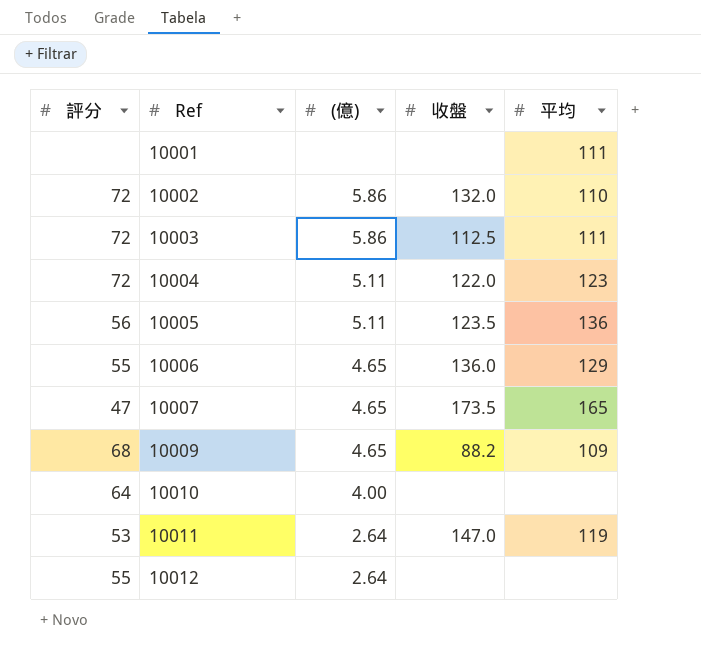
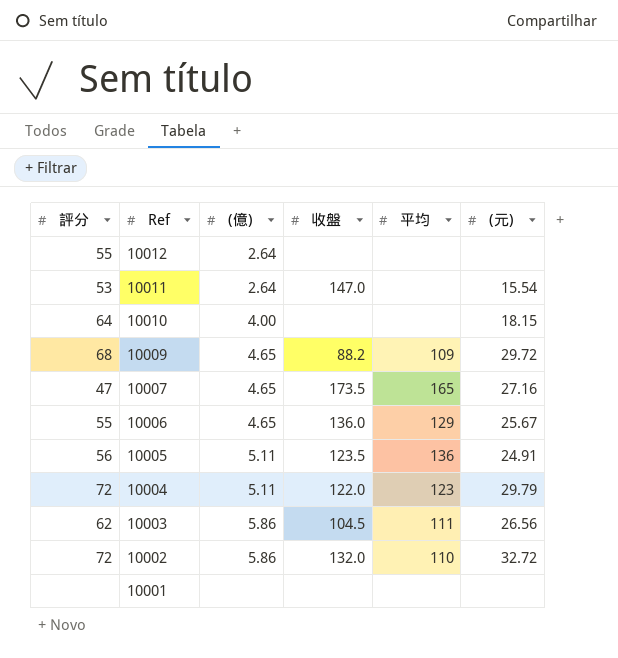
row order: Ref ascending -> Ref descending
column (元) | position: none -> 6
10011 | 平均: 119 -> none
10003 | 評分: 72 -> 62
10003 | 收盤: 112.5 -> 104.5
10001 | 平均: 111 -> none

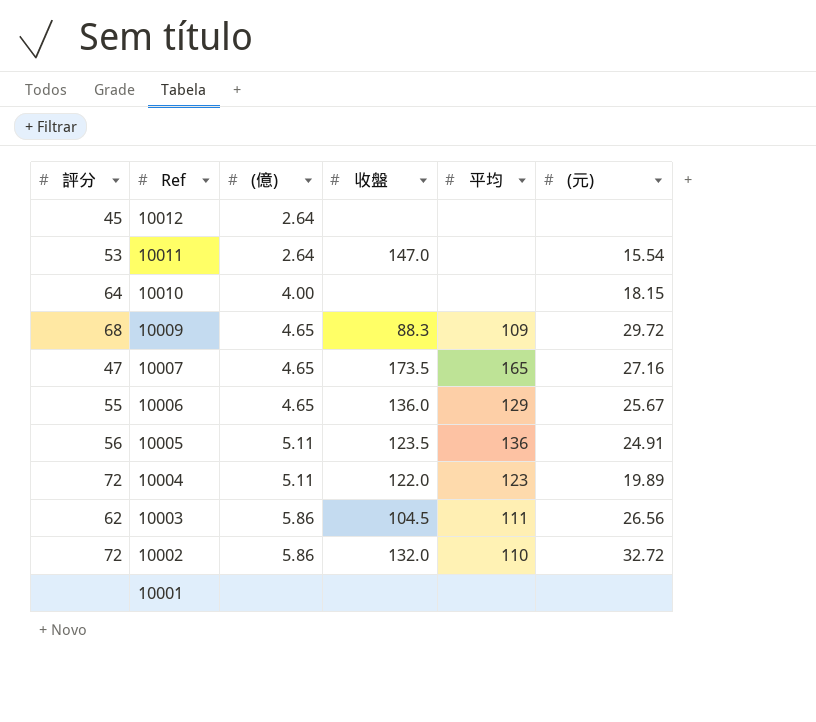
10012 | 評分: 55 -> 45
10009 | 收盤: 88.2 -> 88.3
10004 | (元): 29.79 -> 19.89

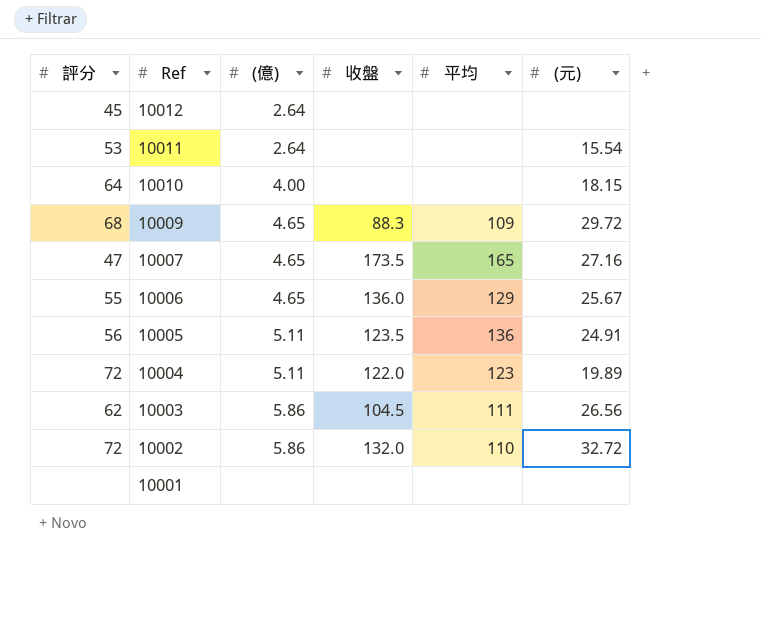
10011 | 收盤: 147.0 -> none

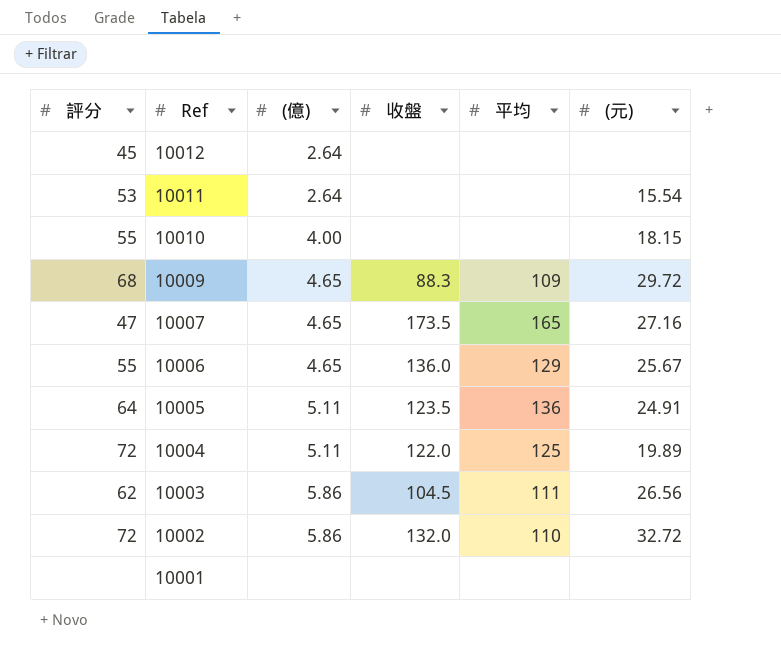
10010 | 評分: 64 -> 55
10005 | 評分: 56 -> 64
10004 | 平均: 123 -> 125

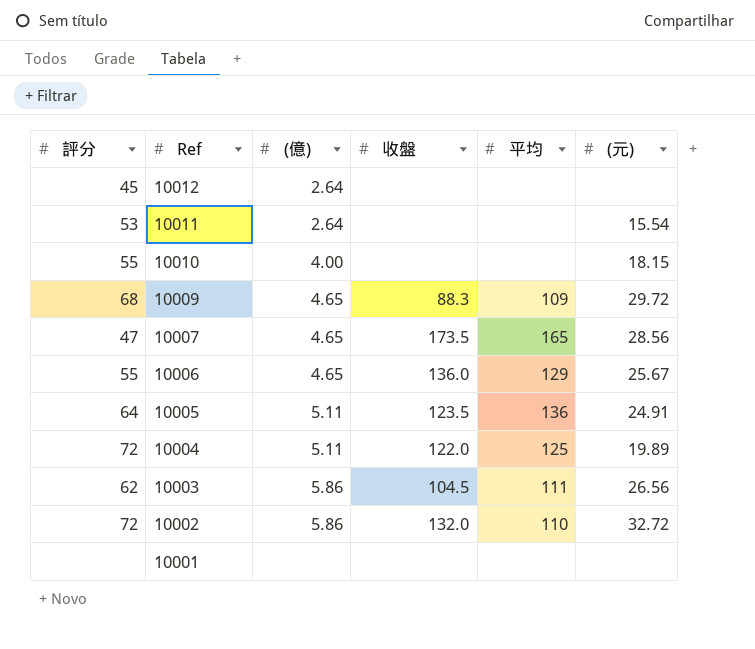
10007 | (元): 27.16 -> 28.56

